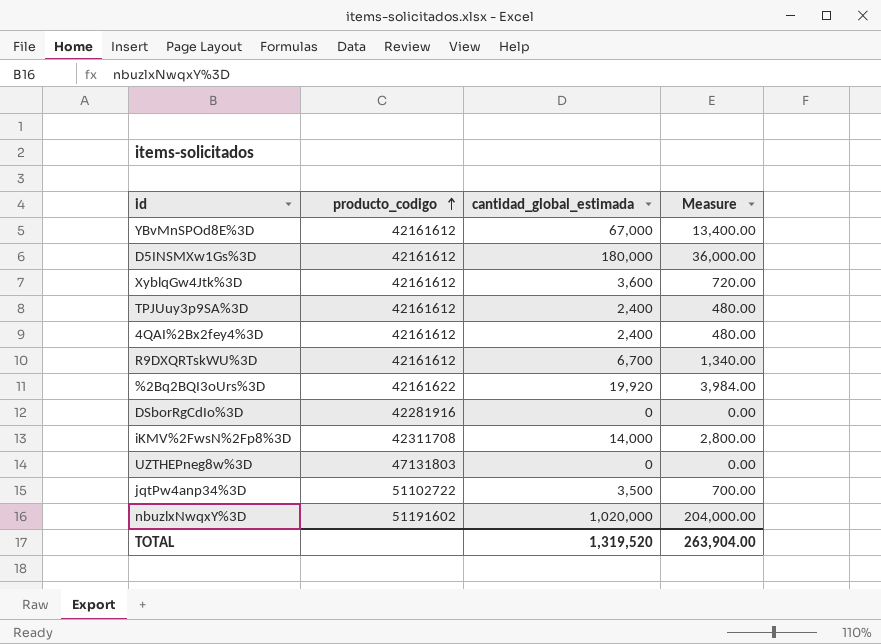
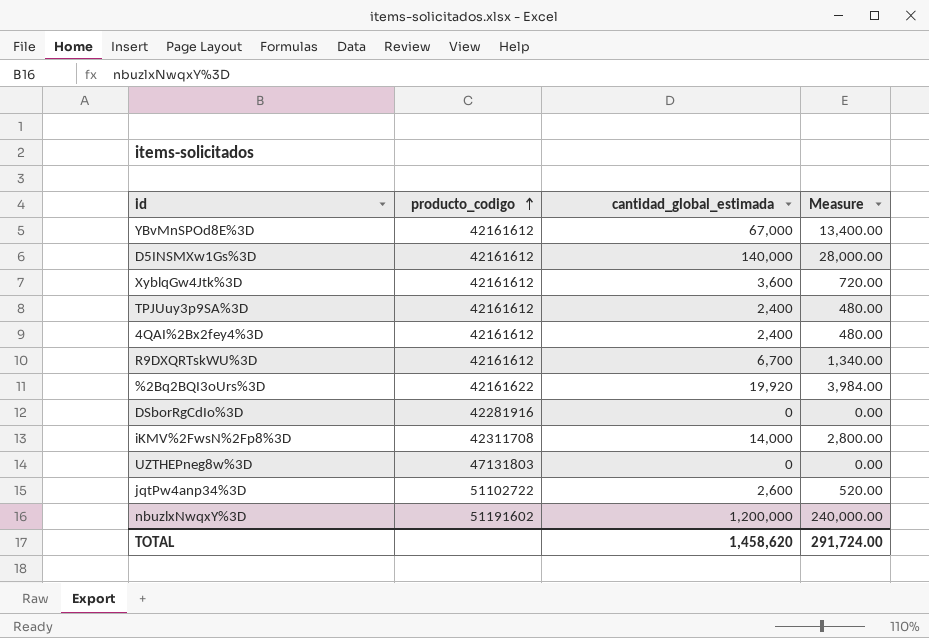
D5INSMXw1Gs%3D | cantidad_global_estimada: 180,000 -> 140,000
D5INSMXw1Gs%3D | Measure: 36,000.00 -> 28,000.00
jqtPw4anp34%3D | cantidad_global_estimada: 3,500 -> 2,600
jqtPw4anp34%3D | Measure: 700.00 -> 520.00
nbuzlxNwqxY%3D | cantidad_global_estimada: 1,020,000 -> 1,200,000
nbuzlxNwqxY%3D | Measure: 204,000.00 -> 240,000.00
TOTAL | cantidad_global_estimada: 1,319,520 -> 1,458,620
TOTAL | Measure: 263,904.00 -> 291,724.00

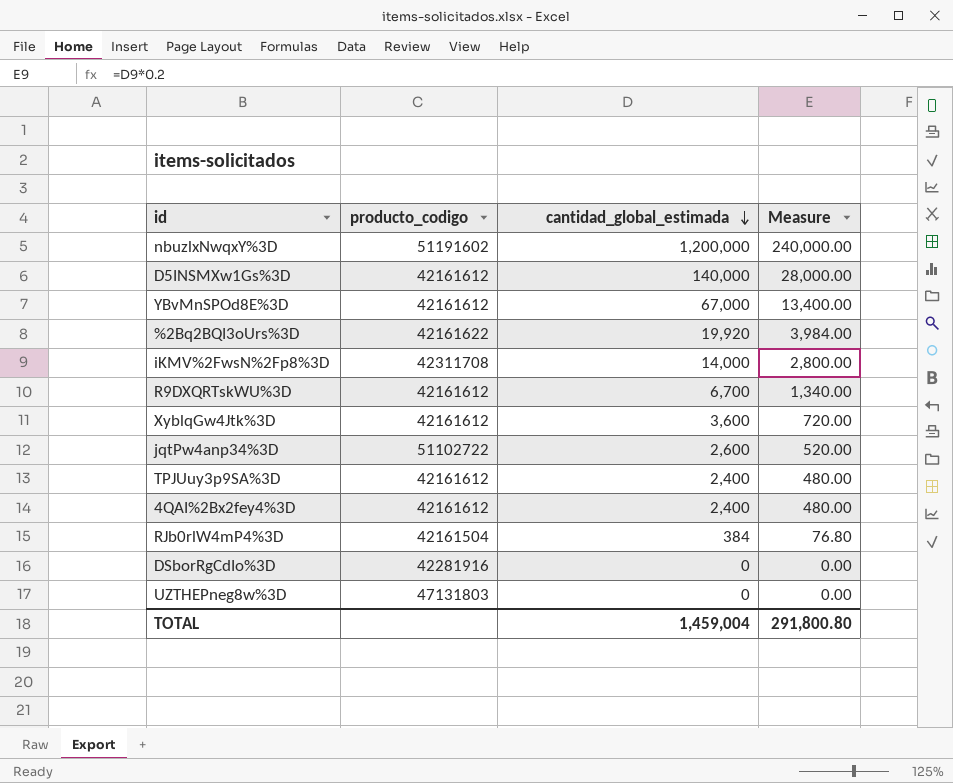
row order: producto_codigo ascending -> cantidad_global_estimada descending
row RJb0rlW4mP4%3D: none -> 42161504 | 384 | 76.80
TOTAL | cantidad_global_estimada: 1,458,620 -> 1,459,004
TOTAL | Measure: 291,724.00 -> 291,800.80

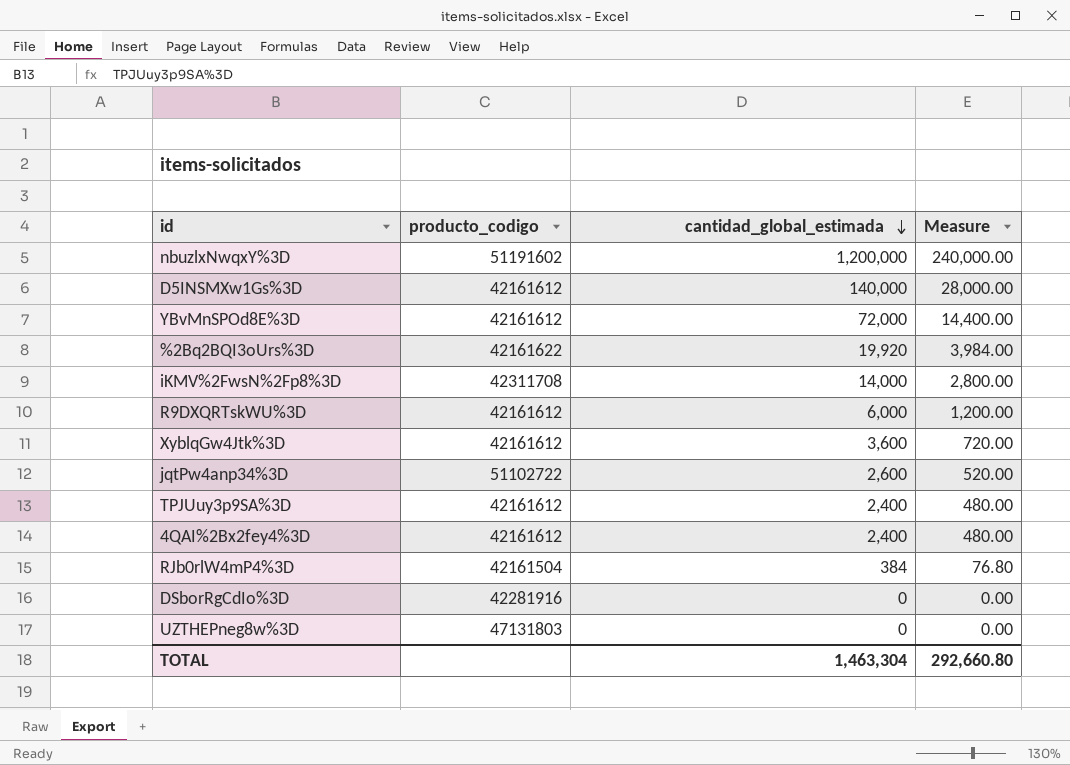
YBvMnSPOd8E%3D | cantidad_global_estimada: 67,000 -> 72,000
YBvMnSPOd8E%3D | Measure: 13,400.00 -> 14,400.00
R9DXQRTskWU%3D | cantidad_global_estimada: 6,700 -> 6,000
R9DXQRTskWU%3D | Measure: 1,340.00 -> 1,200.00
TOTAL | cantidad_global_estimada: 1,459,004 -> 1,463,304
TOTAL | Measure: 291,800.80 -> 292,660.80

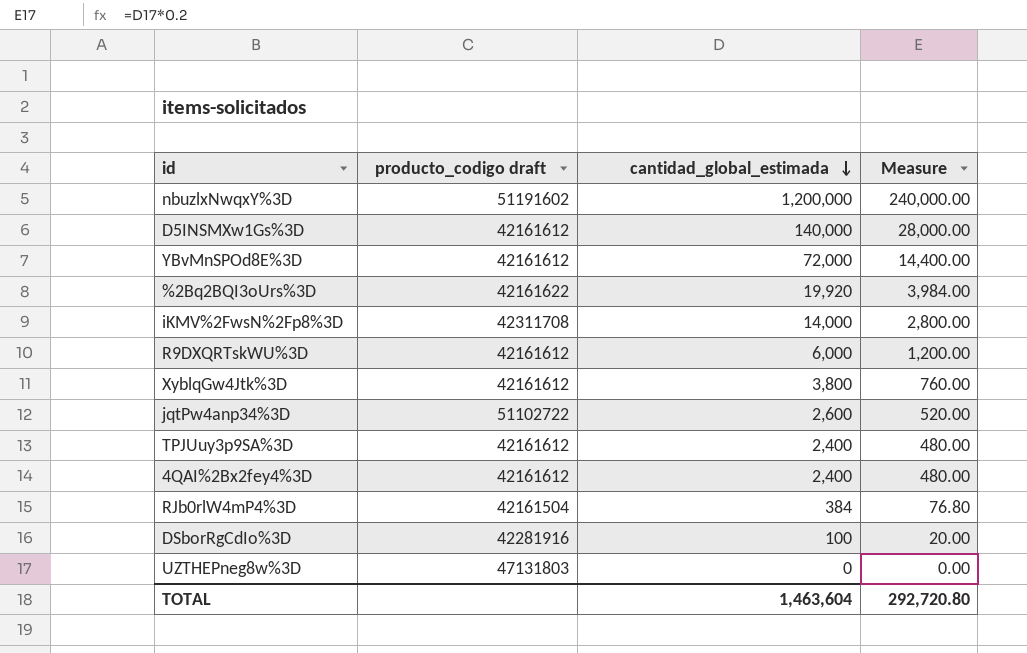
column name: producto_codigo -> producto_codigo draft
XyblqGw4Jtk%3D | cantidad_global_estimada: 3,600 -> 3,800
XyblqGw4Jtk%3D | Measure: 720.00 -> 760.00
DSborRgCdIo%3D | cantidad_global_estimada: 0 -> 100
DSborRgCdIo%3D | Measure: 0.00 -> 20.00
TOTAL | cantidad_global_estimada: 1,463,304 -> 1,463,604
TOTAL | Measure: 292,660.80 -> 292,720.80

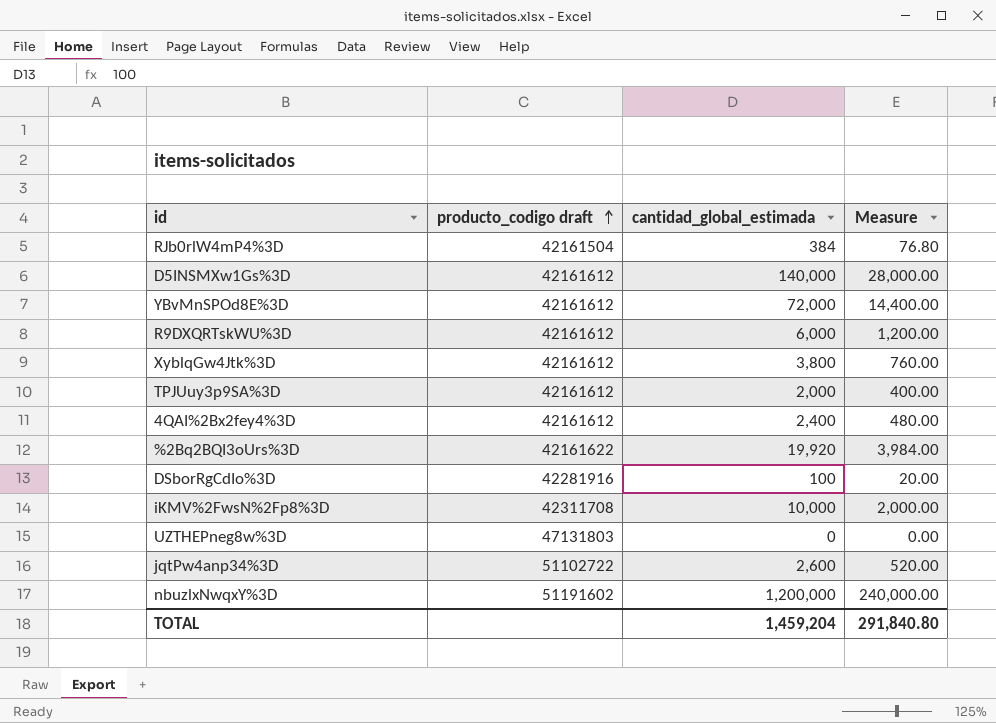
row order: cantidad_global_estimada descending -> producto_codigo draft ascending
TPJUuy3p9SA%3D | cantidad_global_estimada: 2,400 -> 2,000
TPJUuy3p9SA%3D | Measure: 480.00 -> 400.00
iKMV%2FwsN%2Fp8%3D | cantidad_global_estimada: 14,000 -> 10,000
iKMV%2FwsN%2Fp8%3D | Measure: 2,800.00 -> 2,000.00
TOTAL | cantidad_global_estimada: 1,463,604 -> 1,459,204
TOTAL | Measure: 292,720.80 -> 291,840.80

